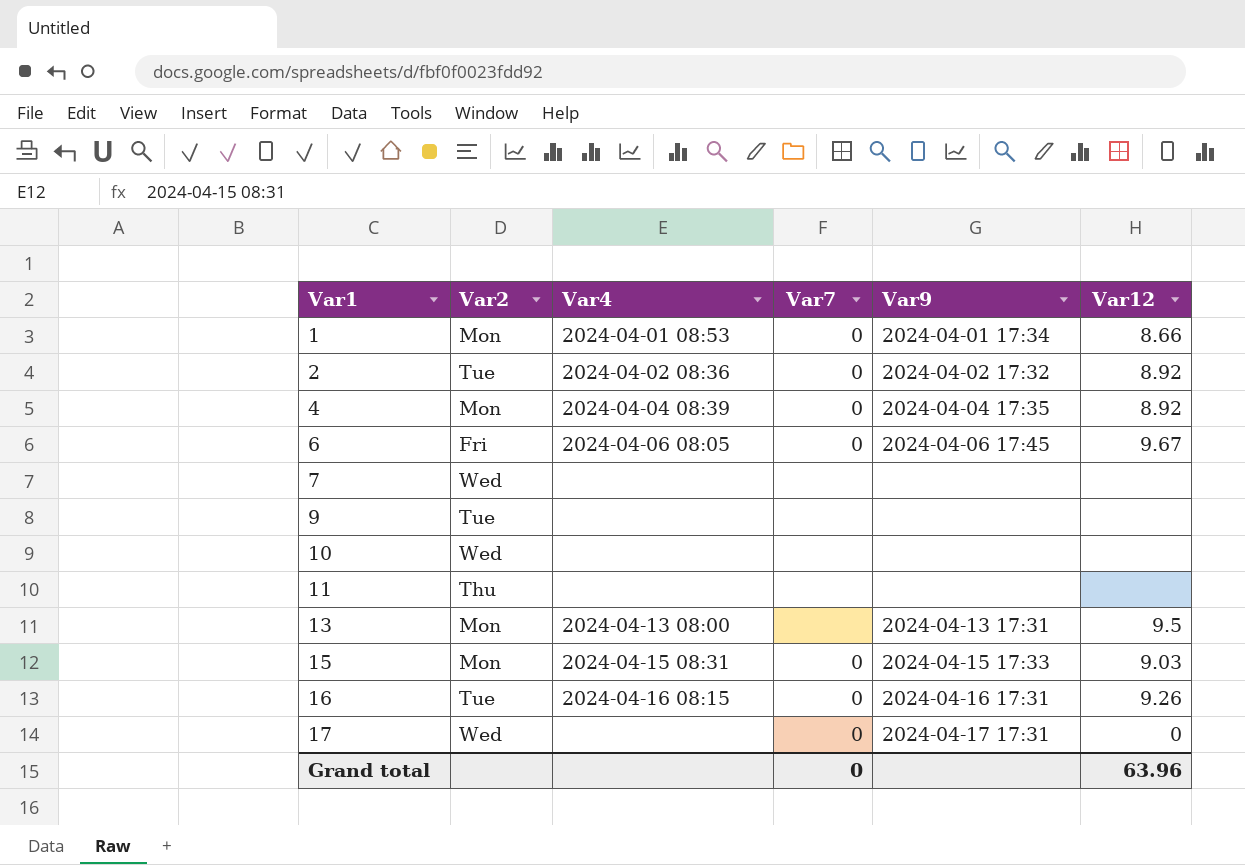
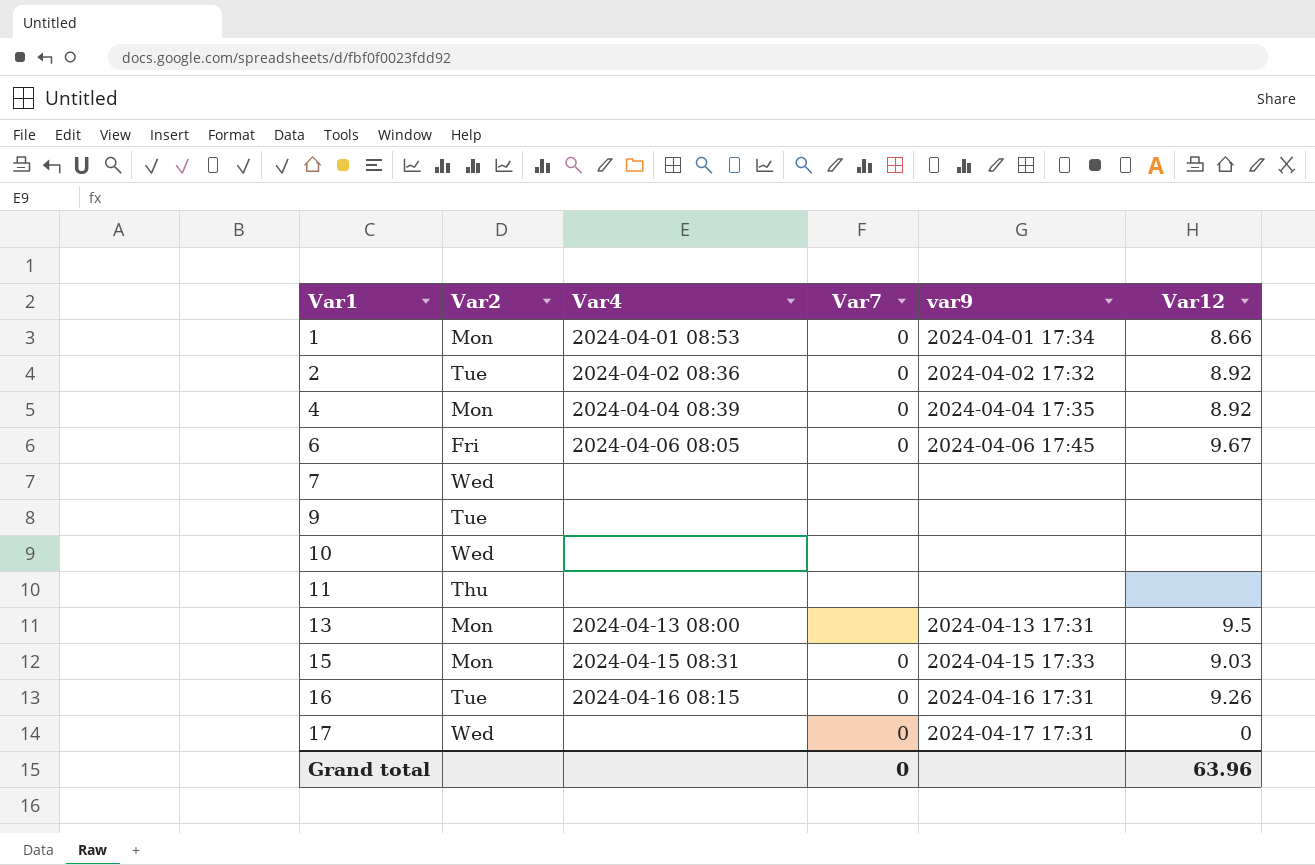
column name: Var9 -> var9

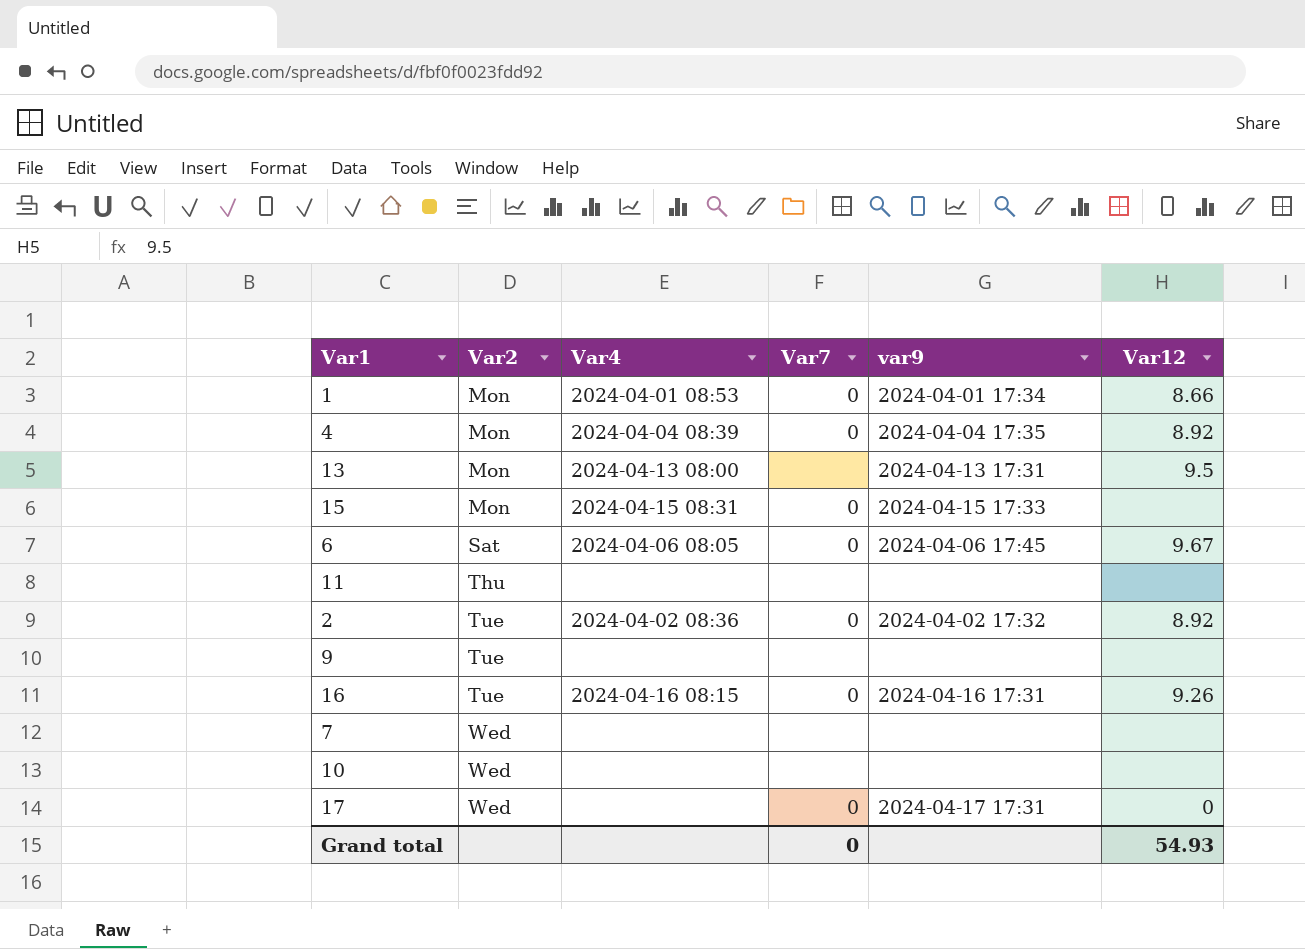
row order: Var1 ascending -> Var2 ascending
15 | Var12: 9.03 -> none
6 | Var2: Fri -> Sat
Grand total | Var12: 63.96 -> 54.93

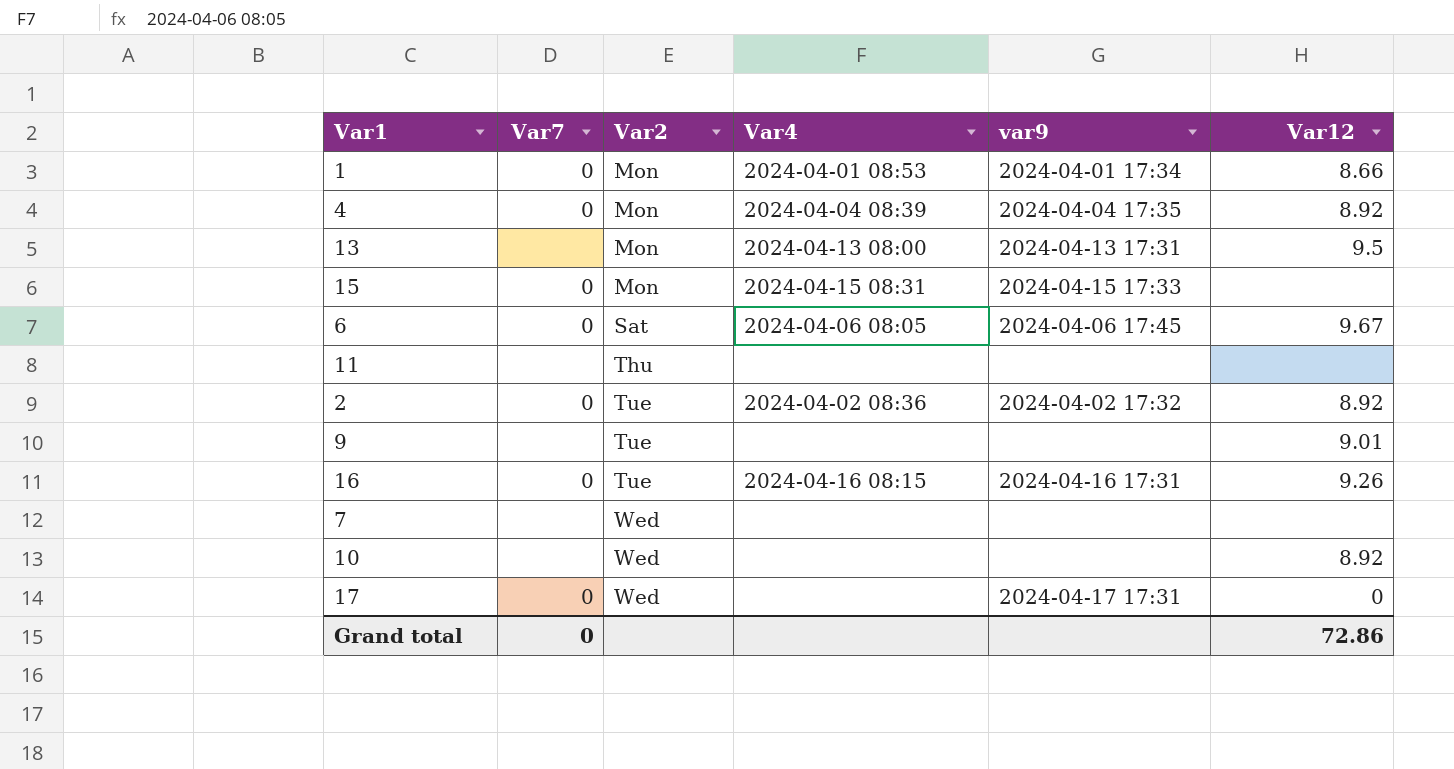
column Var7 | position: 4 -> 2
9 | Var12: none -> 9.01
10 | Var12: none -> 8.92
Grand total | Var12: 54.93 -> 72.86

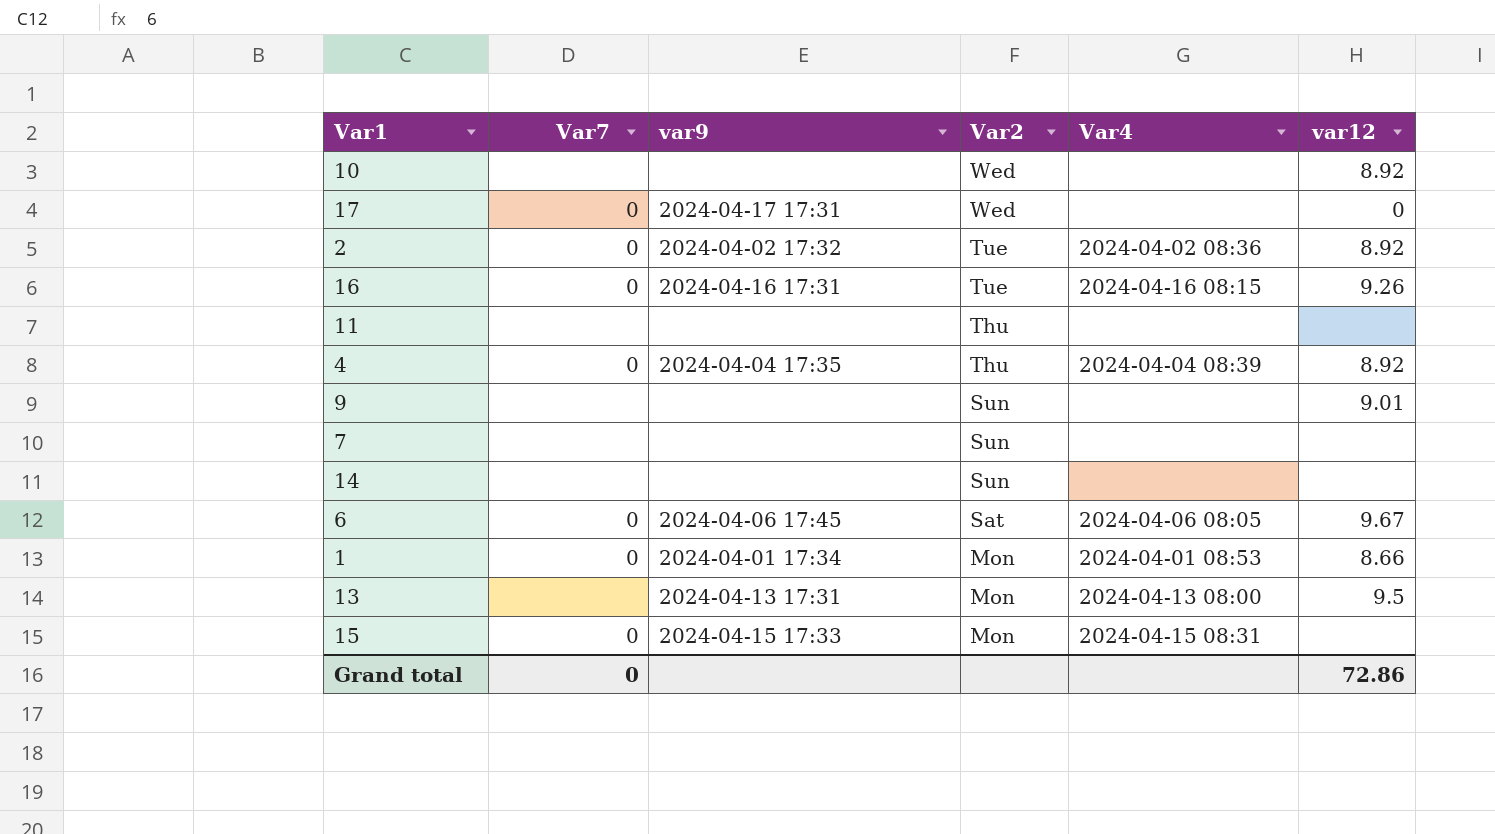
row order: Var2 ascending -> Var2 descending
column var9 | position: 5 -> 3
column name: Var12 -> var12
4 | Var2: Mon -> Thu
9 | Var2: Tue -> Sun
7 | Var2: Wed -> Sun
row 14: none -> none | none | Sun | none | none

